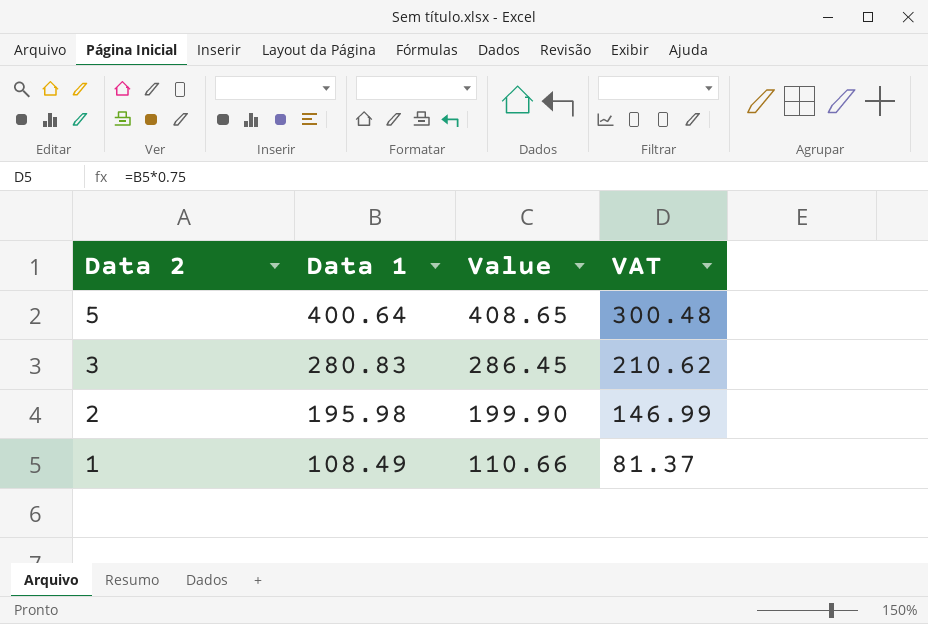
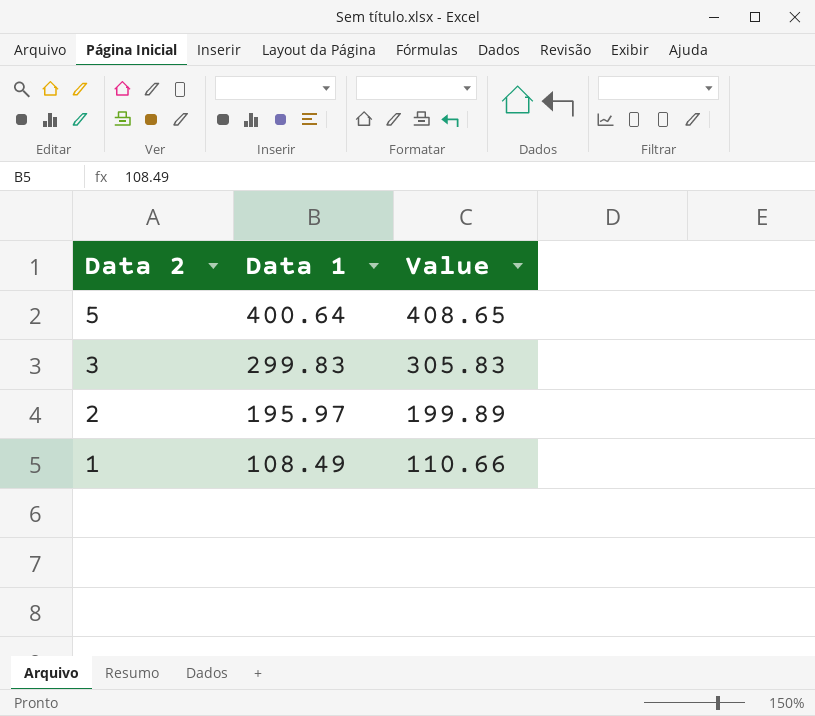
column VAT | formula: [Data 1] * 0.75 -> none
3 | Data 1: 280.83 -> 299.83
3 | Value: 286.45 -> 305.83
2 | Data 1: 195.98 -> 195.97
2 | Value: 199.90 -> 199.89

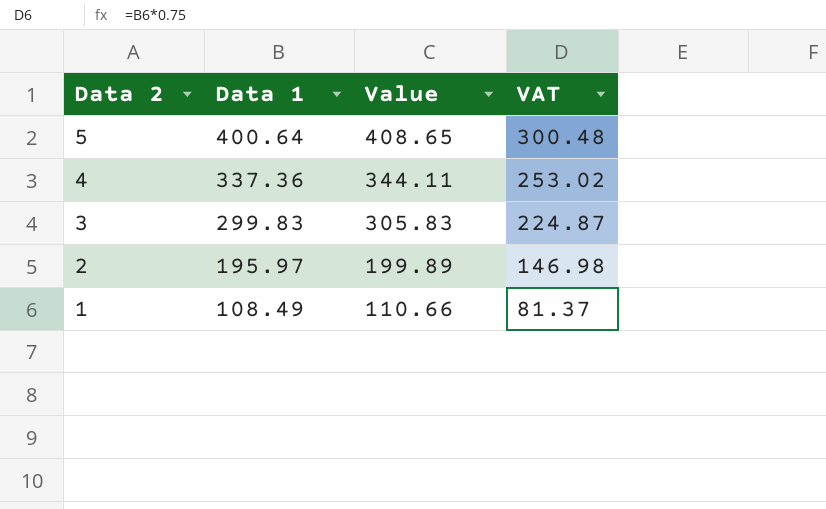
column VAT | formula: none -> [Data 1] * 0.75
row 4: none -> 337.36 | 344.11 | 253.02

